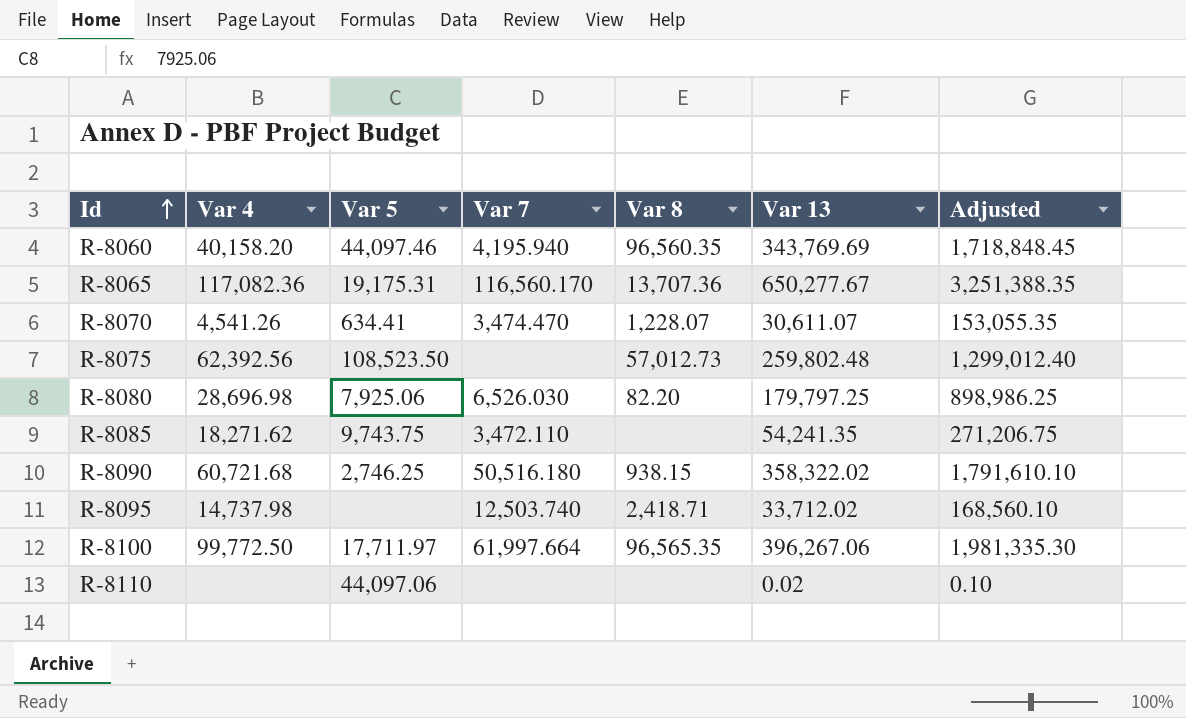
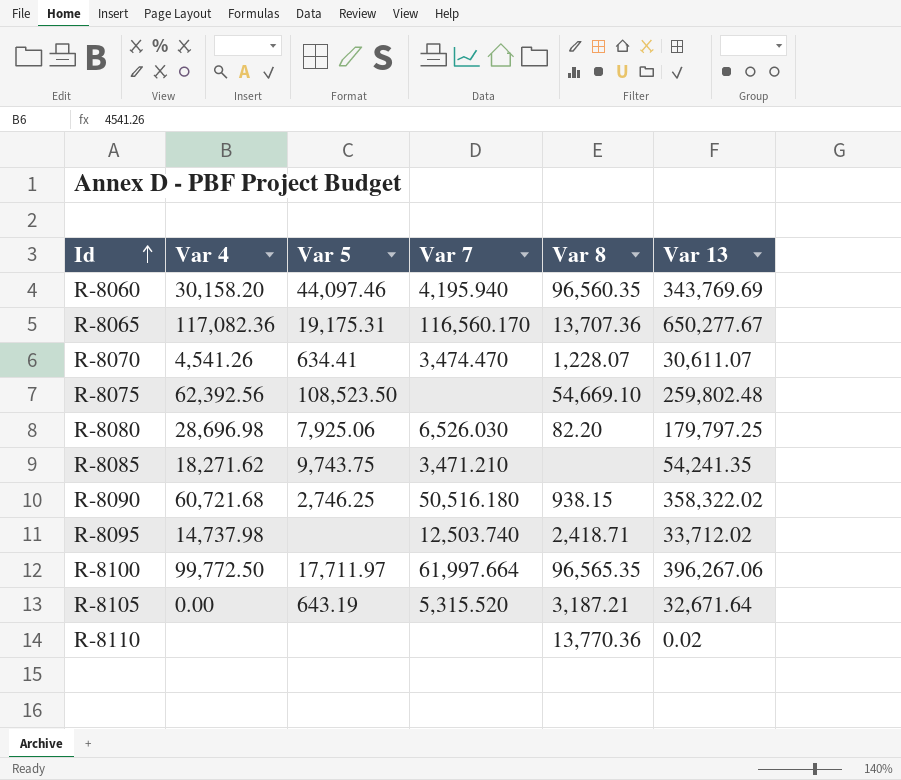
column Adjusted | formula: [Var 13] * 5 -> none
R-8060 | Var 4: 40,158.20 -> 30,158.20
R-8075 | Var 8: 57,012.73 -> 54,669.10
R-8085 | Var 7: 3,472.110 -> 3,471.210
row R-8105: none -> 0.00 | 643.19 | 5,315.520 | 3,187.21 | 32,671.64
R-8110 | Var 5: 44,097.06 -> none
R-8110 | Var 8: none -> 13,770.36

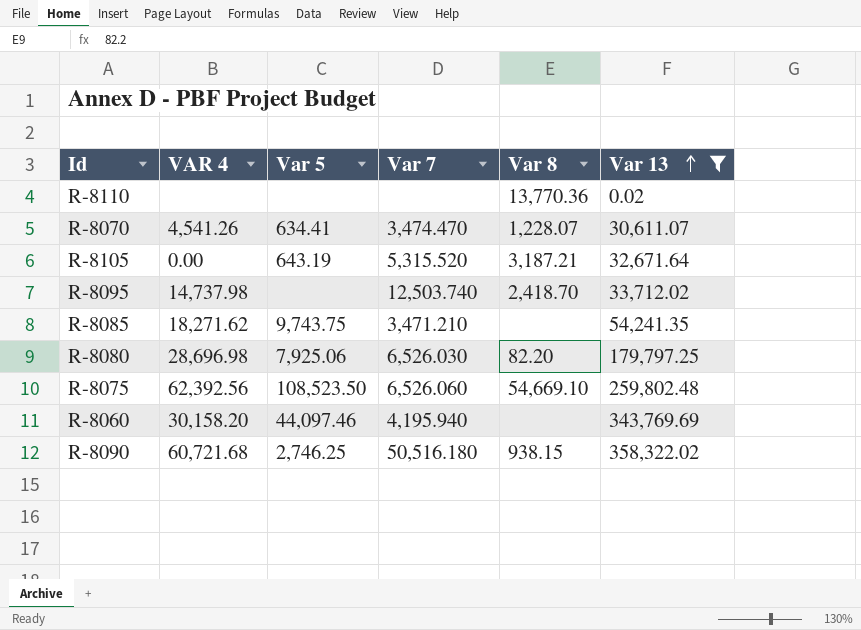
filter: none -> Var 13 <= 358,322.02
row order: Id ascending -> Var 13 ascending
column name: Var 4 -> VAR 4
R-8095 | Var 8: 2,418.71 -> 2,418.70
R-8075 | Var 7: none -> 6,526.060
R-8060 | Var 8: 96,560.35 -> none

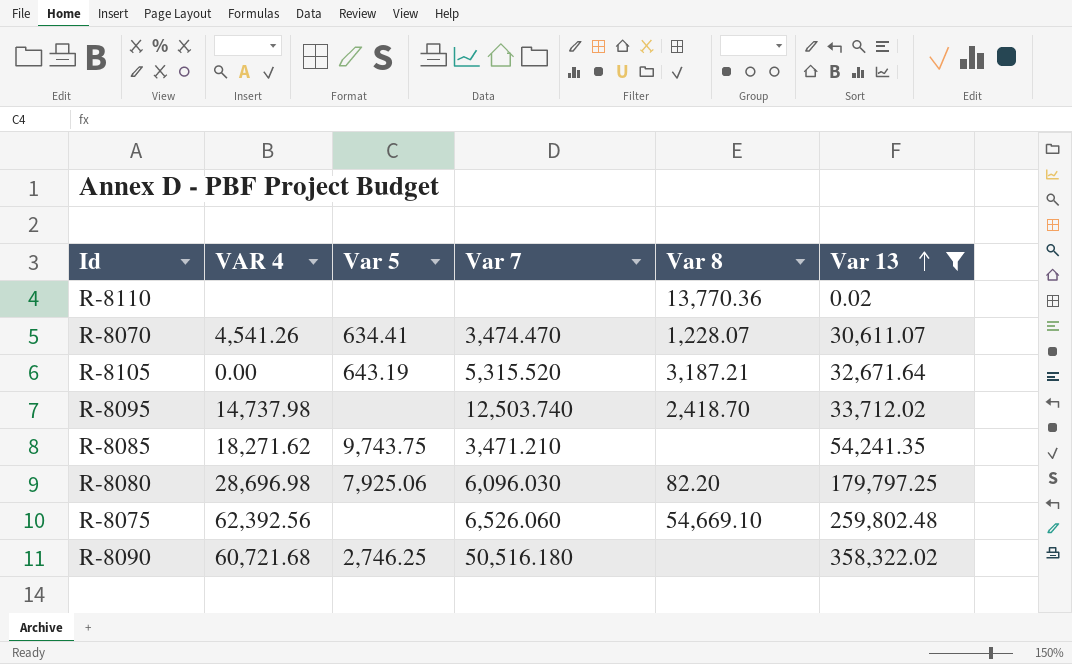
row R-8060: 30,158.20 | 44,097.46 | 4,195.940 | none | 343,769.69 -> none
R-8080 | Var 7: 6,526.030 -> 6,096.030
R-8075 | Var 5: 108,523.50 -> none
R-8090 | Var 8: 938.15 -> none

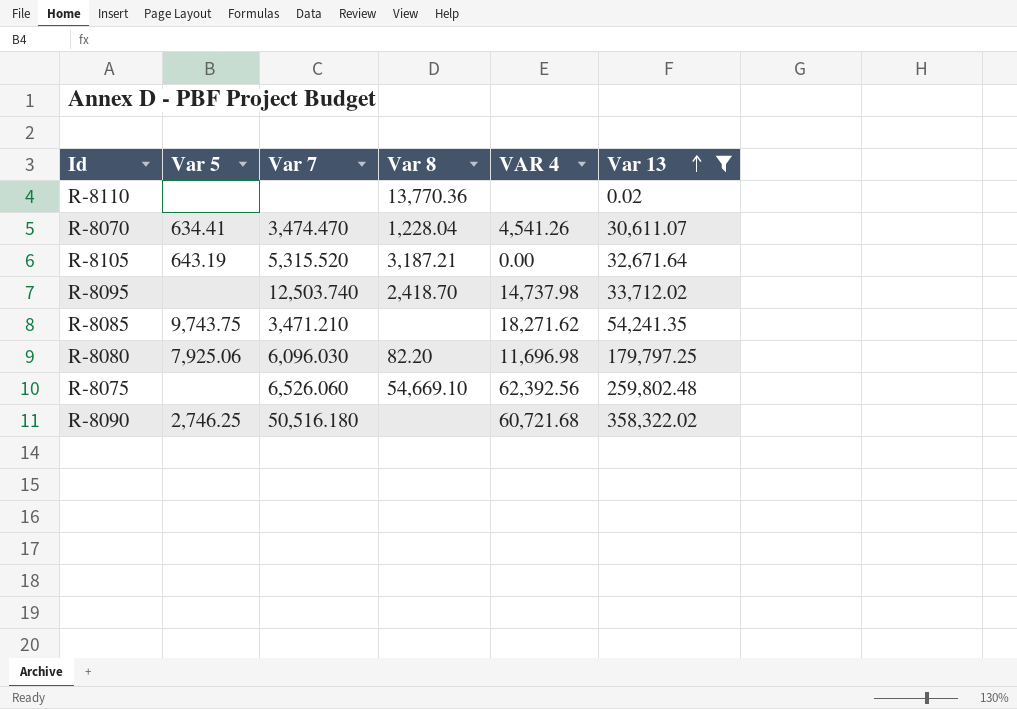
column VAR 4 | position: 2 -> 5
R-8070 | Var 8: 1,228.07 -> 1,228.04
R-8080 | VAR 4: 28,696.98 -> 11,696.98

